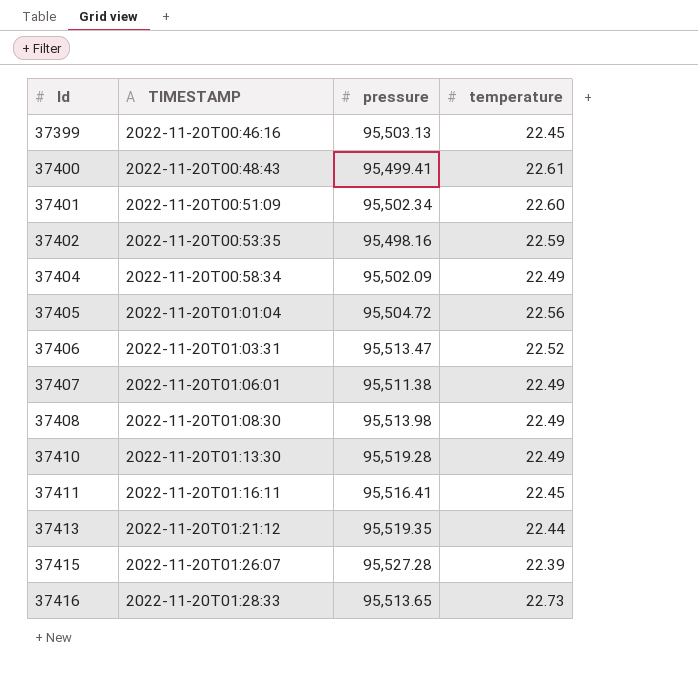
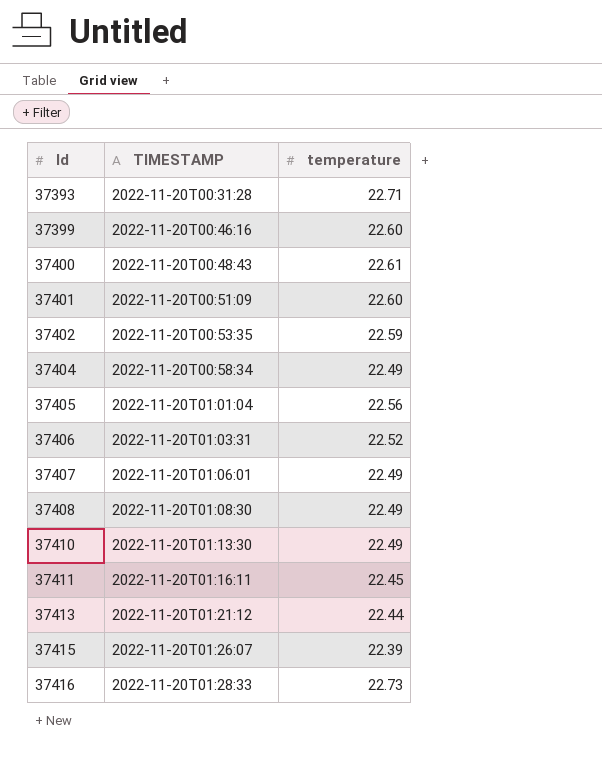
column pressure | position: 3 -> none
row 37393: none -> 2022-11-20T00:31:28 | 22.71
37399 | temperature: 22.45 -> 22.60

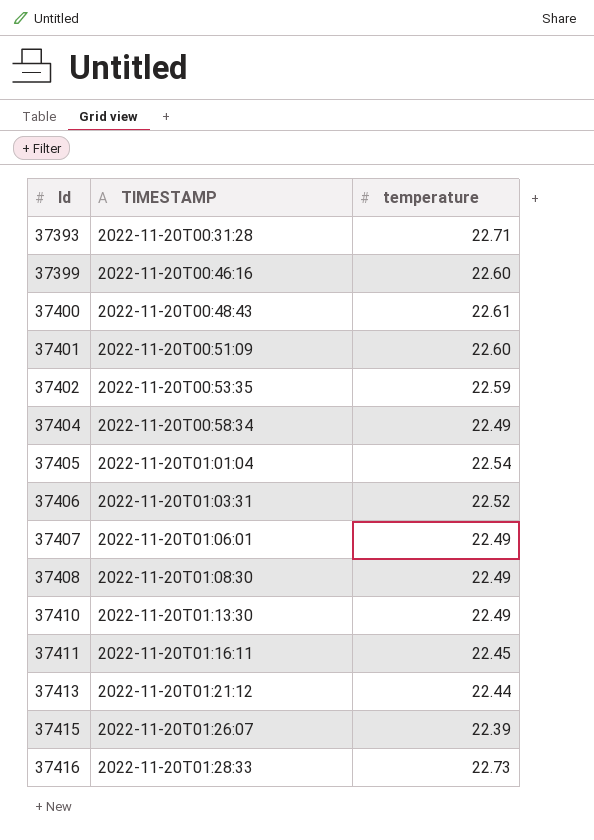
37405 | temperature: 22.56 -> 22.54

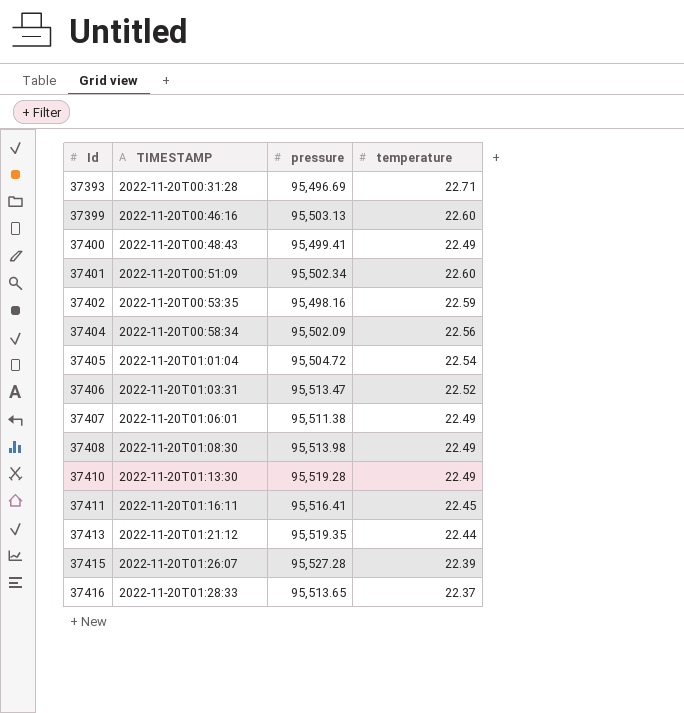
column pressure | position: none -> 3
37400 | temperature: 22.61 -> 22.49
37404 | temperature: 22.49 -> 22.56
37416 | temperature: 22.73 -> 22.37

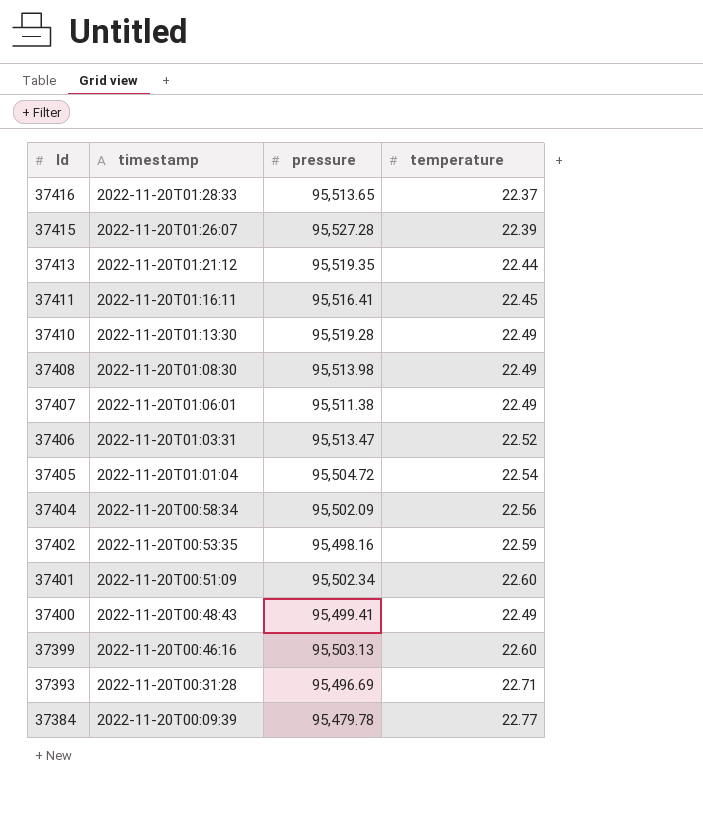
row order: Id ascending -> Id descending
column name: TIMESTAMP -> timestamp
row 37384: none -> 2022-11-20T00:09:39 | 95,479.78 | 22.77

